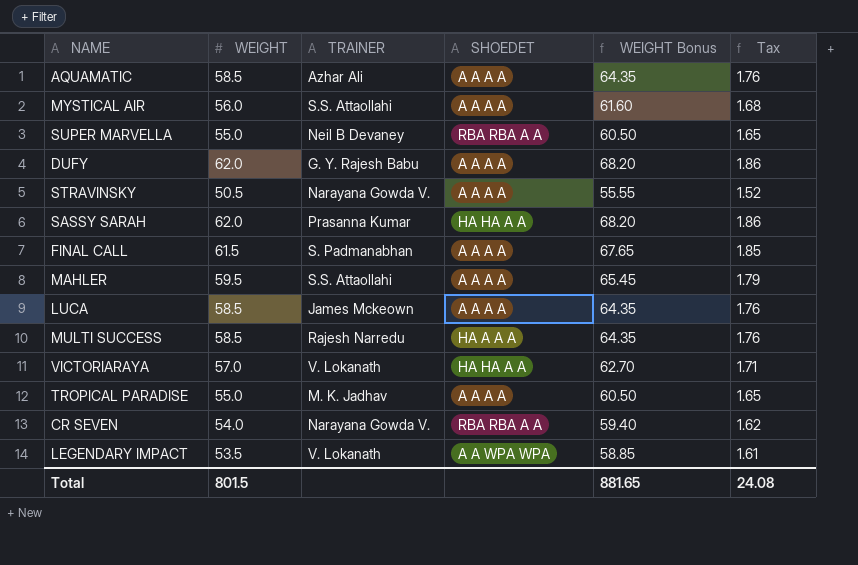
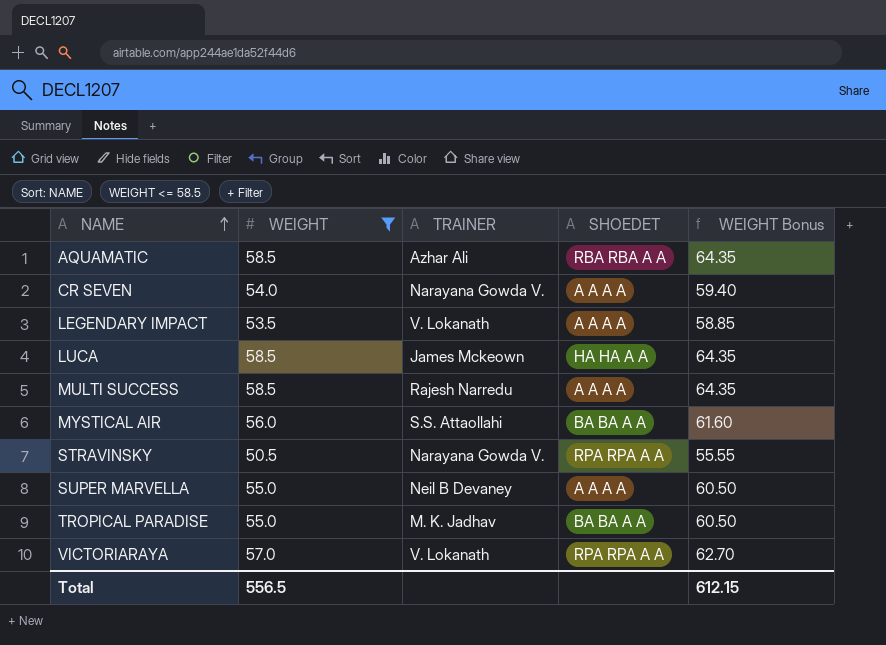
filter: none -> WEIGHT <= 58.5
row order: none -> NAME ascending
column Tax | formula: [WEIGHT] * 0.03 -> none
AQUAMATIC | SHOEDET: A A A A -> RBA RBA A A
CR SEVEN | SHOEDET: RBA RBA A A -> A A A A
LEGENDARY IMPACT | SHOEDET: A A WPA WPA -> A A A A
LUCA | SHOEDET: A A A A -> HA HA A A
MULTI SUCCESS | SHOEDET: HA A A A -> A A A A
MYSTICAL AIR | SHOEDET: A A A A -> BA BA A A
STRAVINSKY | SHOEDET: A A A A -> RPA RPA A A
SUPER MARVELLA | SHOEDET: RBA RBA A A -> A A A A
TROPICAL PARADISE | SHOEDET: A A A A -> BA BA A A
VICTORIARAYA | SHOEDET: HA HA A A -> RPA RPA A A
Total | WEIGHT: 801.5 -> 556.5
Total | WEIGHT Bonus: 881.65 -> 612.15

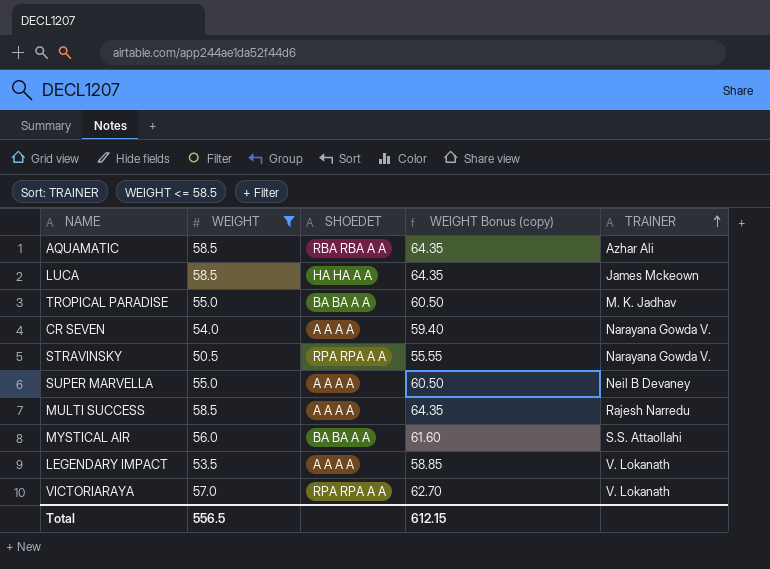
row order: NAME ascending -> TRAINER ascending
column name: WEIGHT Bonus -> WEIGHT Bonus (copy)
column TRAINER | position: 3 -> 5

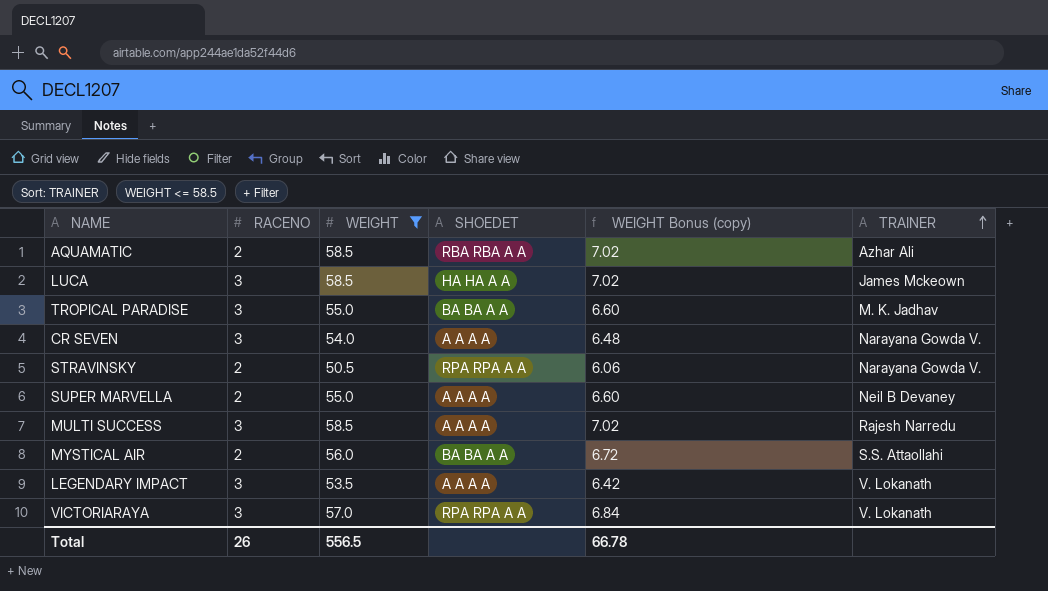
column RACENO | position: none -> 2
column WEIGHT Bonus (copy) | formula: [WEIGHT] * 1.1 -> [WEIGHT] * 0.12
Total | WEIGHT Bonus (copy): 612.15 -> 66.78

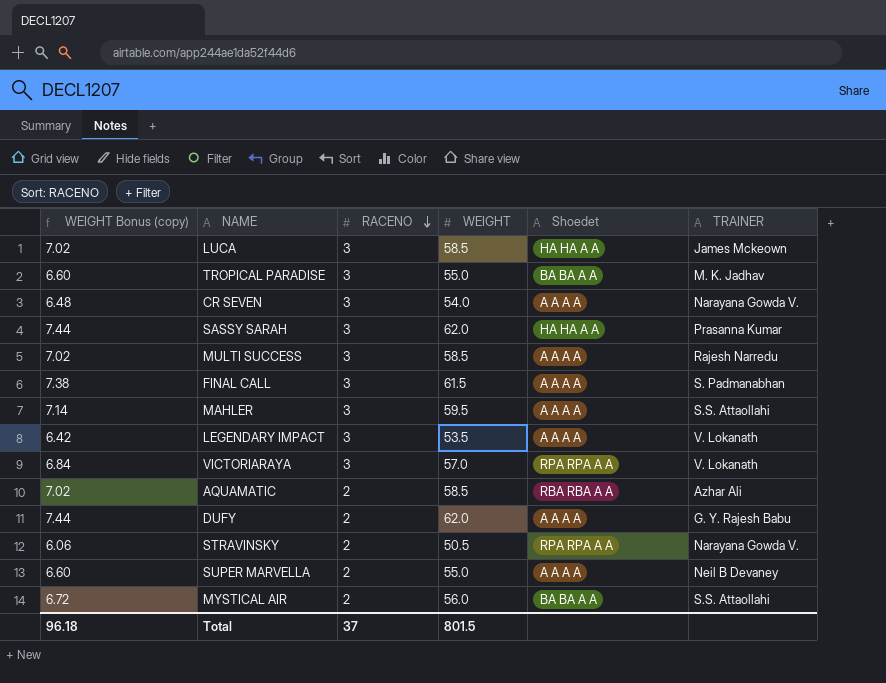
filter: WEIGHT <= 58.5 -> none
row order: TRAINER ascending -> RACENO descending
column WEIGHT Bonus (copy) | position: 5 -> 1
column name: SHOEDET -> Shoedet
Total | WEIGHT Bonus (copy): 66.78 -> 96.18
Total | RACENO: 26 -> 37
Total | WEIGHT: 556.5 -> 801.5

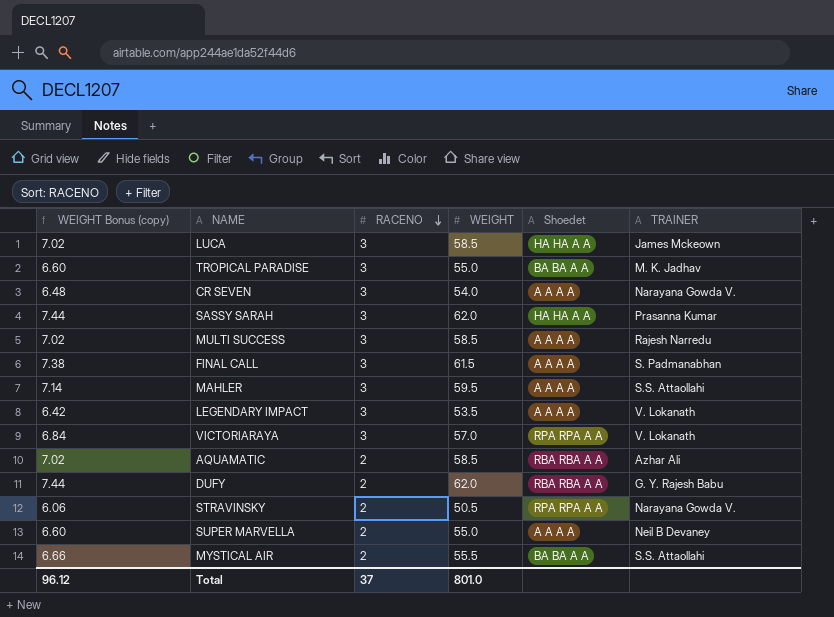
DUFY | Shoedet: A A A A -> RBA RBA A A
MYSTICAL AIR | WEIGHT Bonus (copy): 6.72 -> 6.66
MYSTICAL AIR | WEIGHT: 56.0 -> 55.5
Total | WEIGHT Bonus (copy): 96.18 -> 96.12
Total | WEIGHT: 801.5 -> 801.0

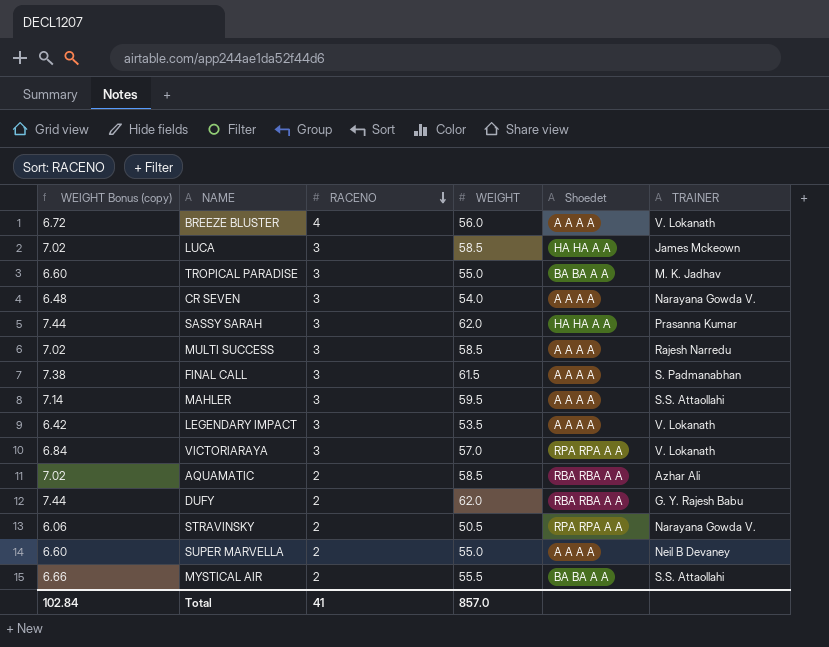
row BREEZE BLUSTER: none -> 6.72 | 4 | 56.0 | A A A A | V. Lokanath
Total | WEIGHT Bonus (copy): 96.12 -> 102.84
Total | RACENO: 37 -> 41
Total | WEIGHT: 801.0 -> 857.0

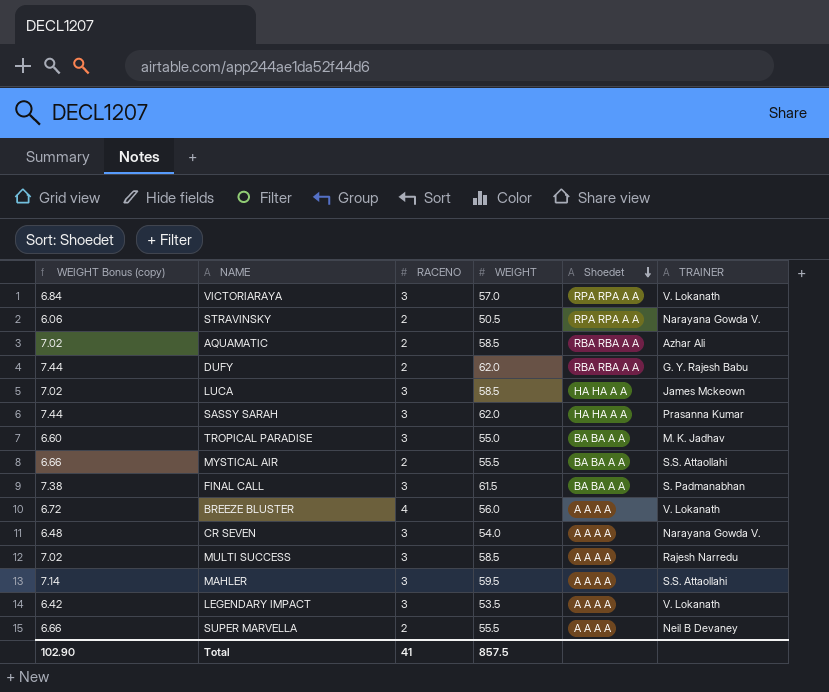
row order: RACENO descending -> Shoedet descending
FINAL CALL | Shoedet: A A A A -> BA BA A A
SUPER MARVELLA | WEIGHT Bonus (copy): 6.60 -> 6.66
SUPER MARVELLA | WEIGHT: 55.0 -> 55.5
Total | WEIGHT Bonus (copy): 102.84 -> 102.90
Total | WEIGHT: 857.0 -> 857.5

